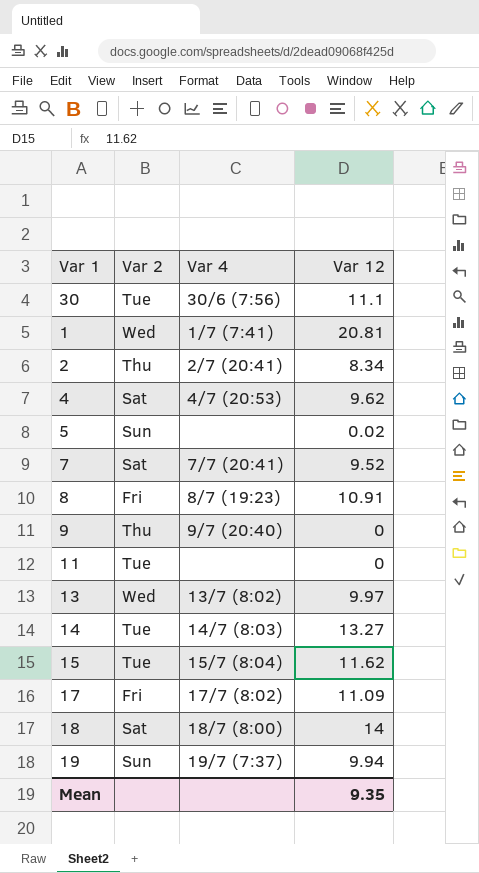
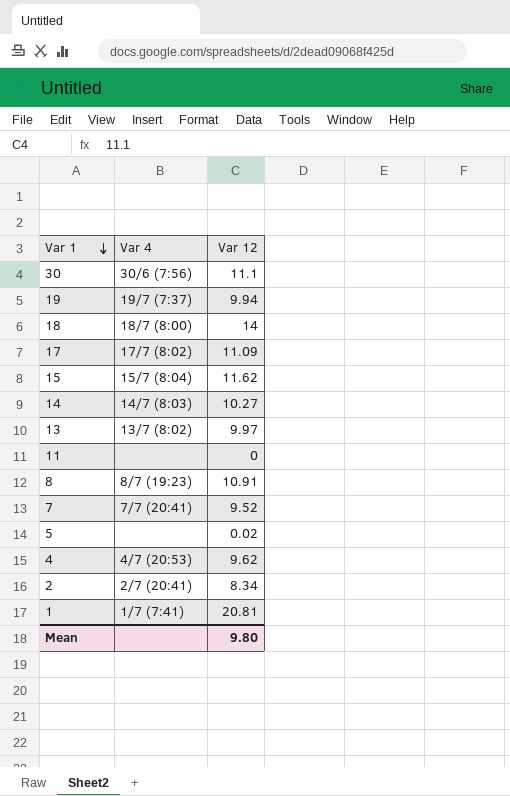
row order: none -> Var 1 descending
column Var 2 | position: 2 -> none
row 9: Thu | 9/7 (20:40) | 0 -> none
14 | Var 12: 13.27 -> 10.27
Mean | Var 12: 9.35 -> 9.80

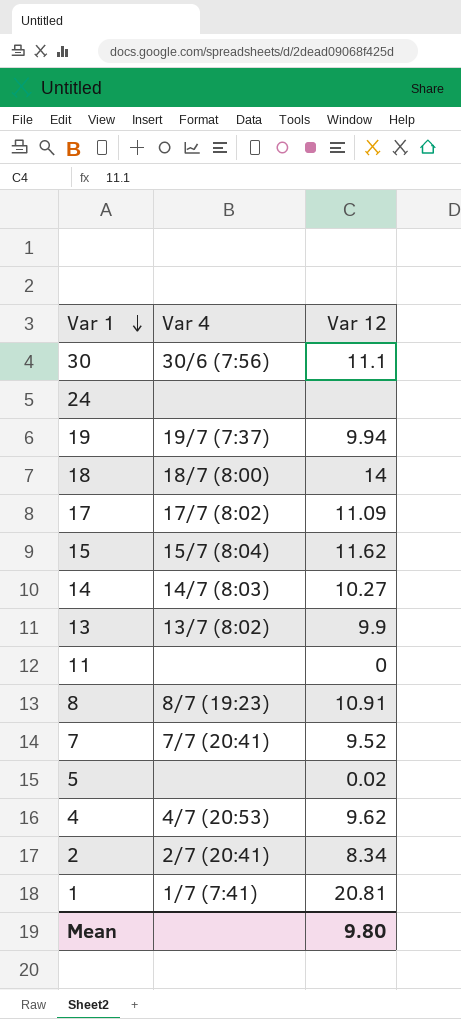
row 24: none -> none | none
13 | Var 12: 9.97 -> 9.9

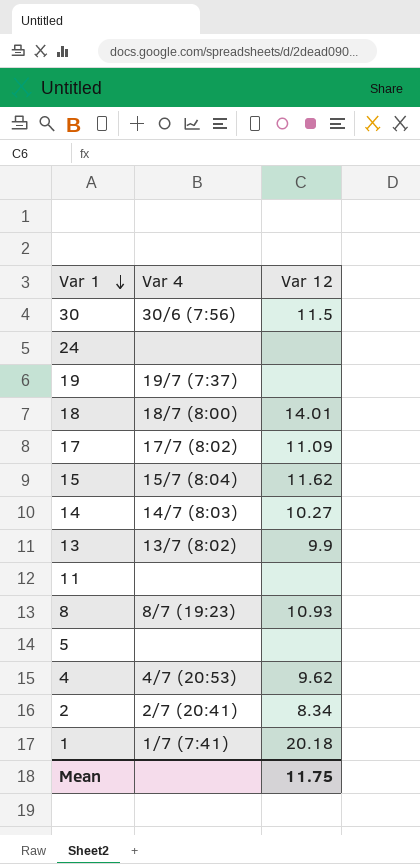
row 7: 7/7 (20:41) | 9.52 -> none
30 | Var 12: 11.1 -> 11.5
19 | Var 12: 9.94 -> none
18 | Var 12: 14 -> 14.01
11 | Var 12: 0 -> none
8 | Var 12: 10.91 -> 10.93
5 | Var 12: 0.02 -> none
1 | Var 12: 20.81 -> 20.18
Mean | Var 12: 9.80 -> 11.75

